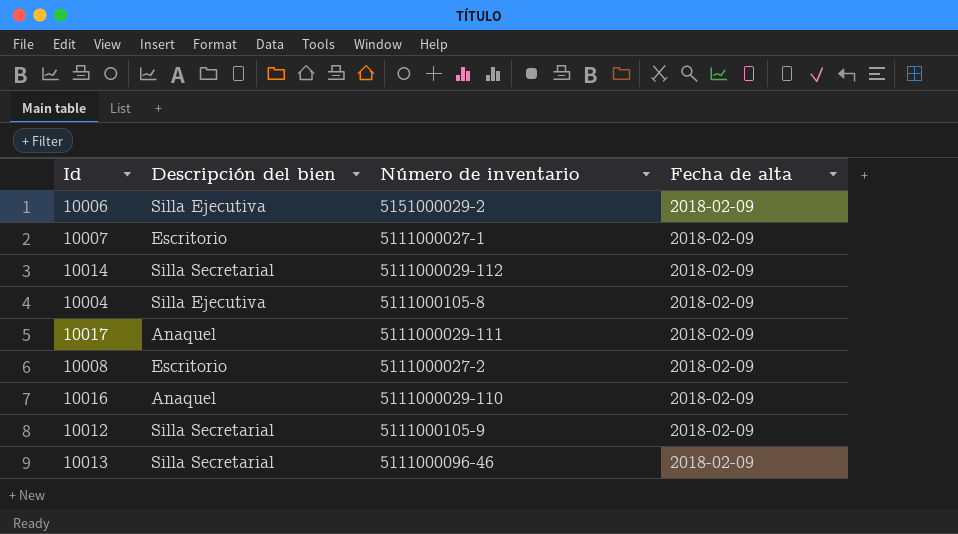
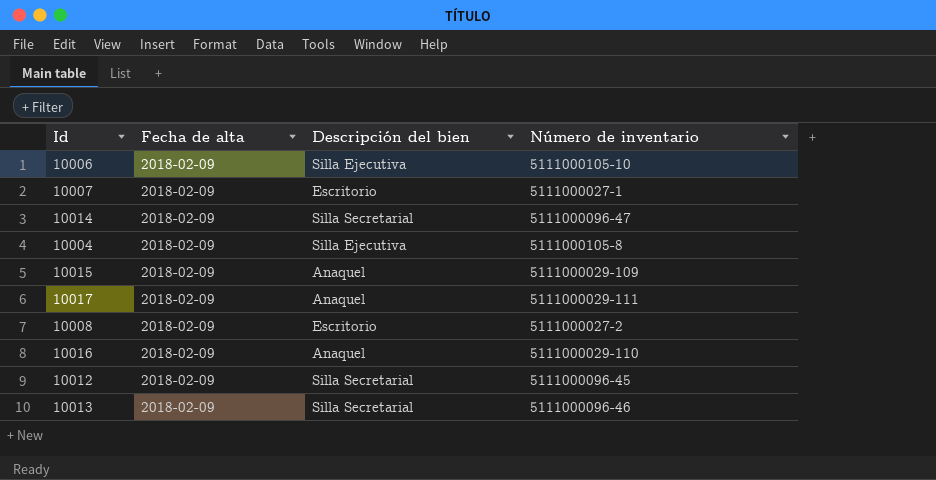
column Fecha de alta | position: 4 -> 2
10006 | Número de inventario: 5151000029-2 -> 5111000105-10
10014 | Número de inventario: 5111000029-112 -> 5111000096-47
row 10015: none -> 2018-02-09 | Anaquel | 5111000029-109
10012 | Número de inventario: 5111000105-9 -> 5111000096-45

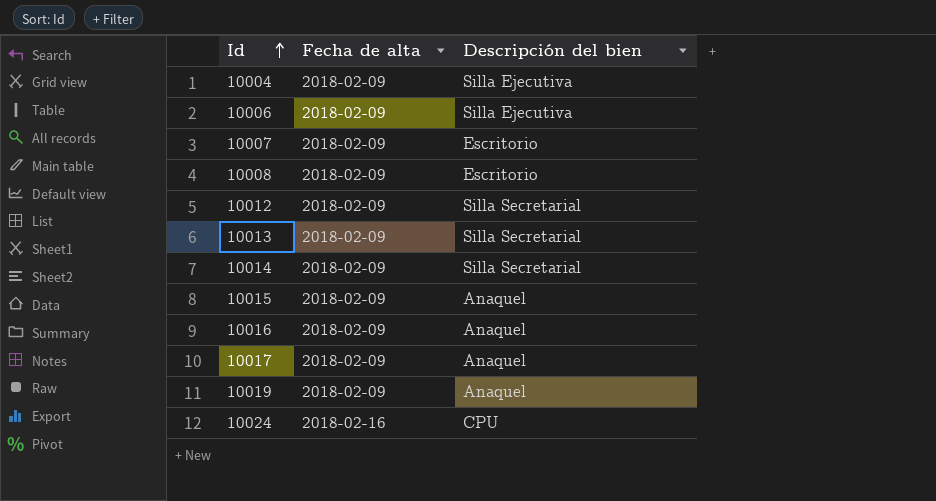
row order: none -> Id ascending
column Número de inventario | position: 4 -> none
row 10019: none -> 2018-02-09 | Anaquel
row 10024: none -> 2018-02-16 | CPU

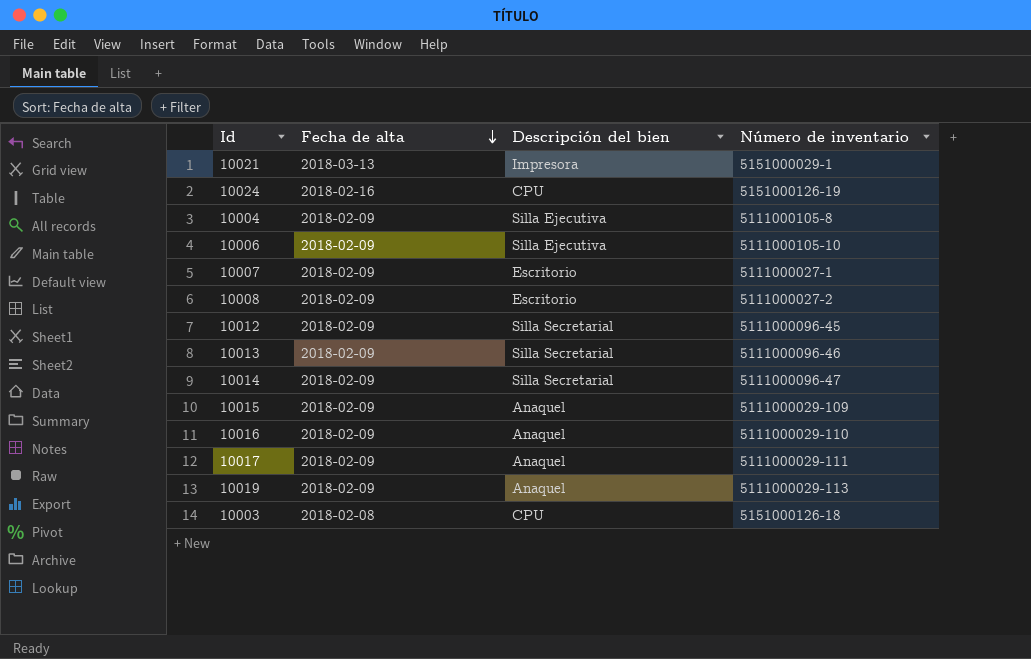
row order: Id ascending -> Fecha de alta descending
column Número de inventario | position: none -> 4
row 10021: none -> 2018-03-13 | Impresora | 5151000029-1
row 10003: none -> 2018-02-08 | CPU | 5151000126-18

